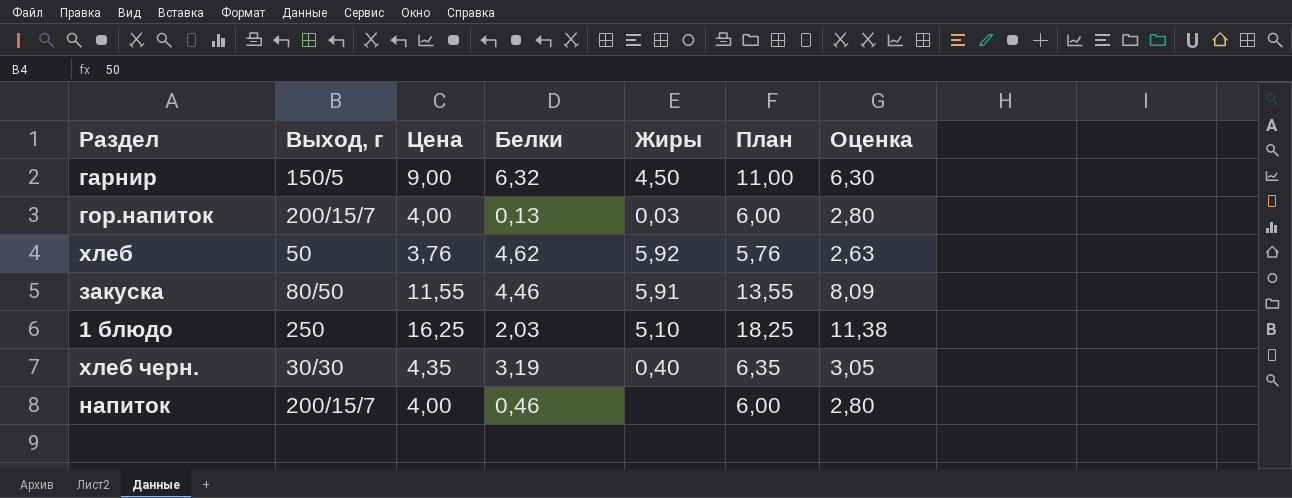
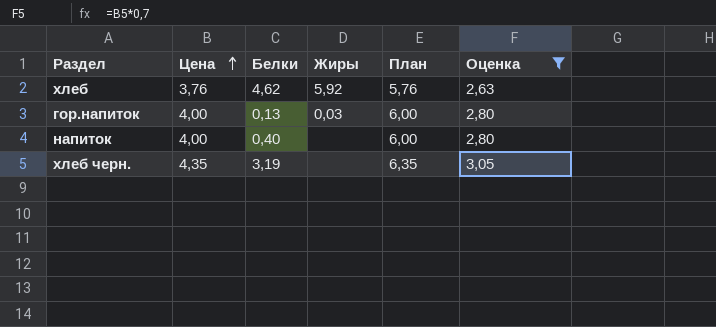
filter: none -> Оценка <= 3,05
row order: none -> Цена ascending
column Выход, г | position: 2 -> none
напиток | Белки: 0,46 -> 0,40
хлеб черн. | Жиры: 0,40 -> none

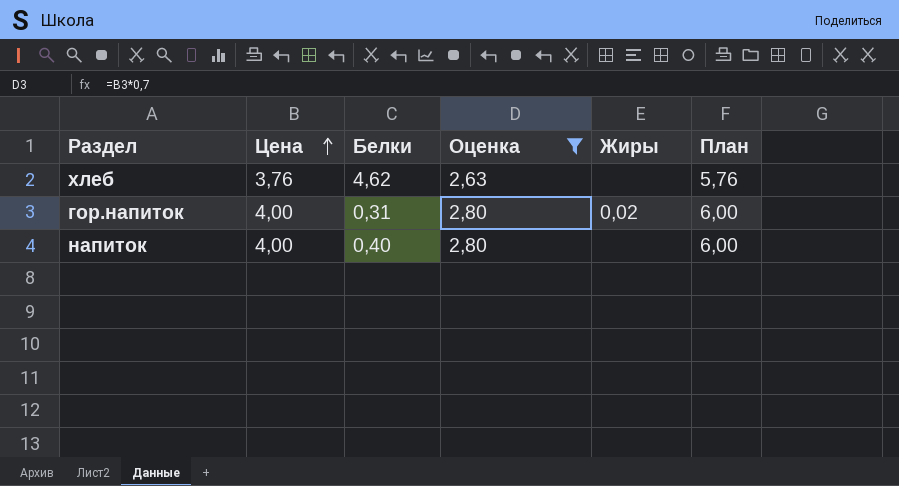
column Оценка | position: 6 -> 4
row хлеб черн.: 4,35 | 3,19 | none | 6,35 | 3,05 -> none
хлеб | Жиры: 5,92 -> none
гор.напиток | Белки: 0,13 -> 0,31
гор.напиток | Жиры: 0,03 -> 0,02

